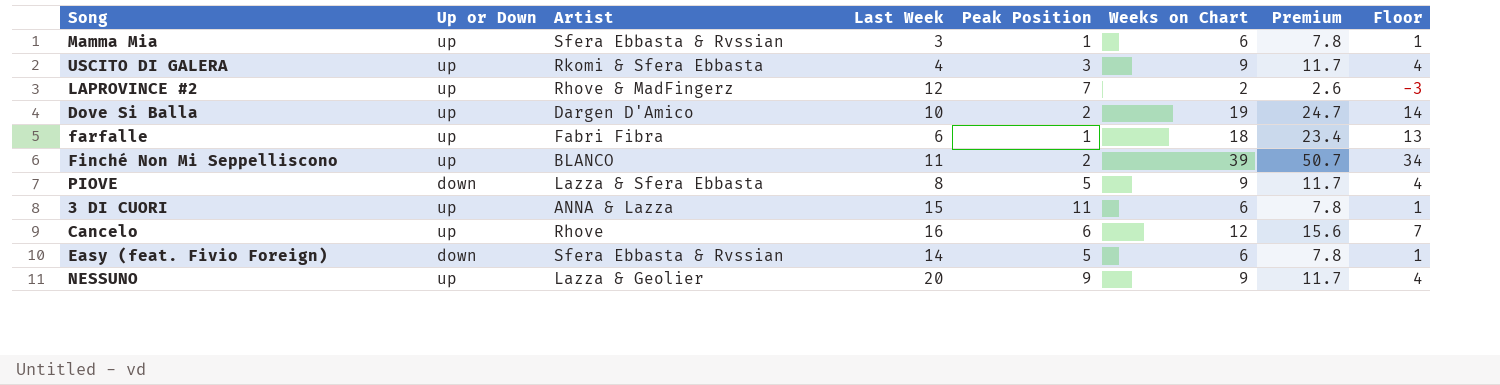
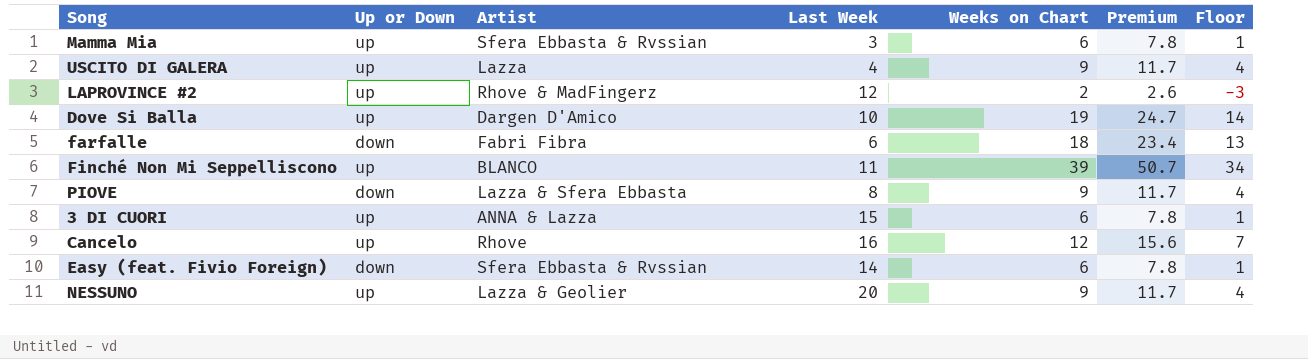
column Peak Position | position: 5 -> none
USCITO DI GALERA | Artist: Rkomi & Sfera Ebbasta -> Lazza
farfalle | Up or Down: up -> down

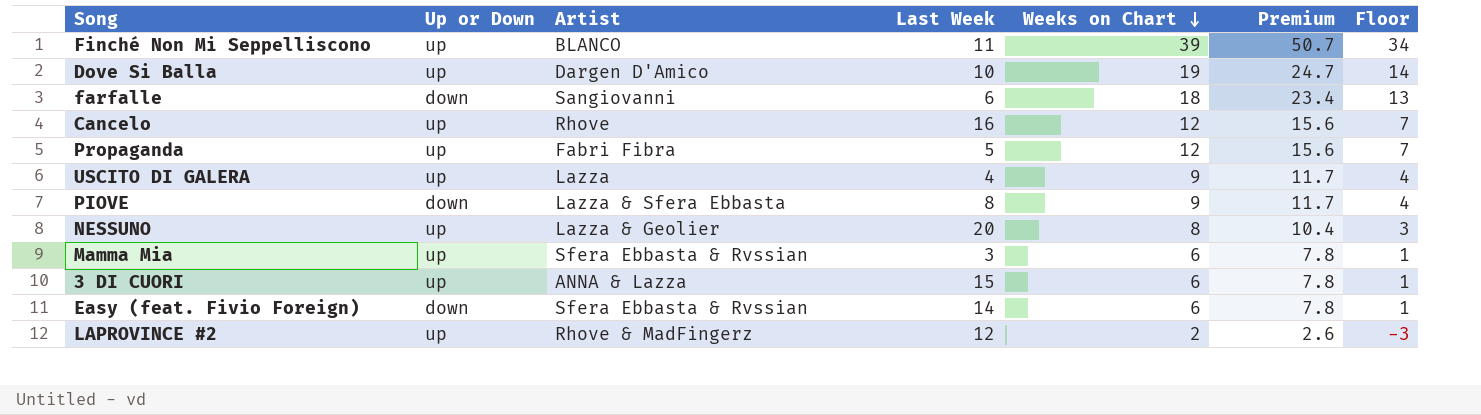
row order: none -> Weeks on Chart descending
farfalle | Artist: Fabri Fibra -> Sangiovanni
row Propaganda: none -> up | Fabri Fibra | 5 | 12 | 15.6 | 7
NESSUNO | Weeks on Chart: 9 -> 8
NESSUNO | Premium: 11.7 -> 10.4
NESSUNO | Floor: 4 -> 3

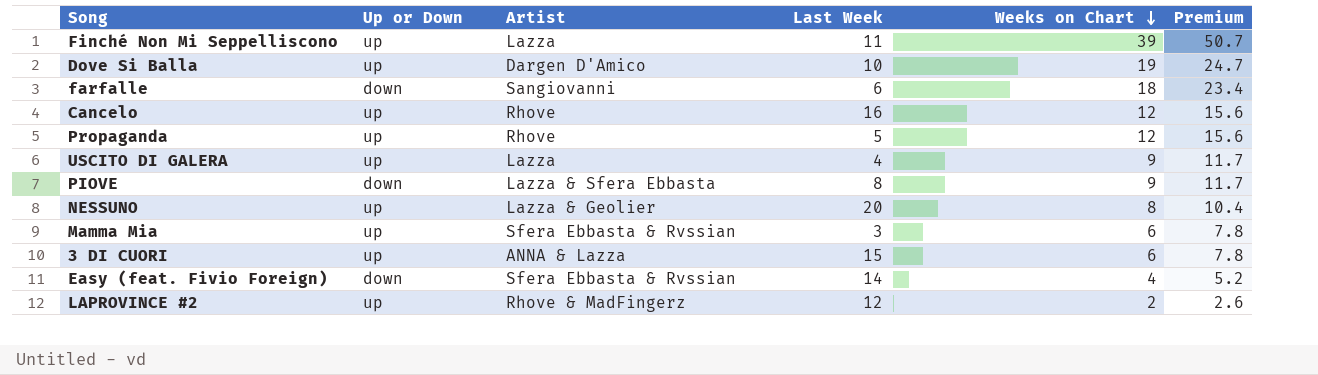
column Floor | formula: [Weeks on Chart] - 5 -> none
Finché Non Mi Seppelliscono | Artist: BLANCO -> Lazza
Propaganda | Artist: Fabri Fibra -> Rhove
Easy (feat. Fivio Foreign) | Weeks on Chart: 6 -> 4
Easy (feat. Fivio Foreign) | Premium: 7.8 -> 5.2

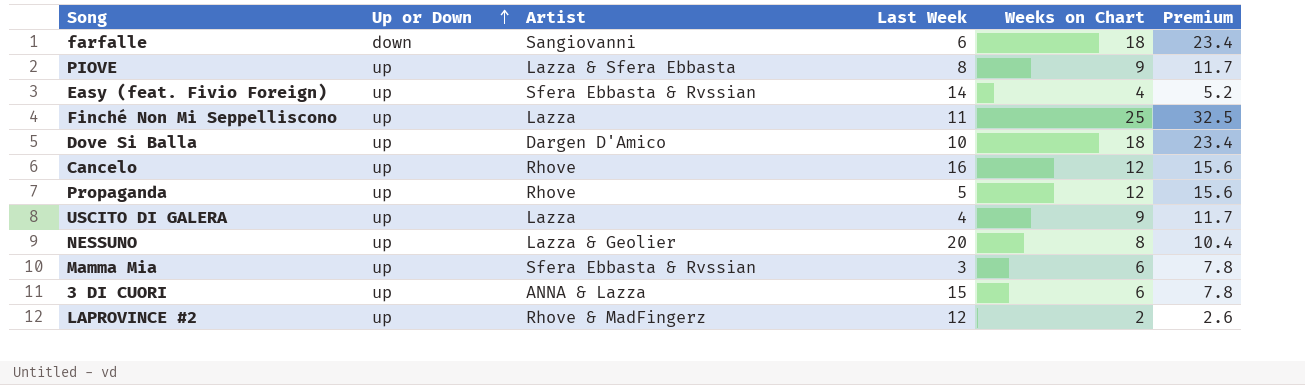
row order: Weeks on Chart descending -> Up or Down ascending
PIOVE | Up or Down: down -> up
Easy (feat. Fivio Foreign) | Up or Down: down -> up
Finché Non Mi Seppelliscono | Weeks on Chart: 39 -> 25
Finché Non Mi Seppelliscono | Premium: 50.7 -> 32.5
Dove Si Balla | Weeks on Chart: 19 -> 18
Dove Si Balla | Premium: 24.7 -> 23.4

